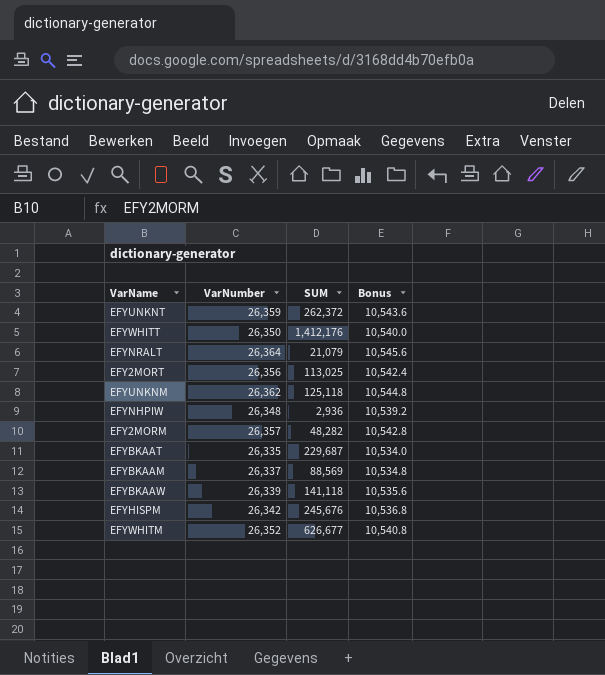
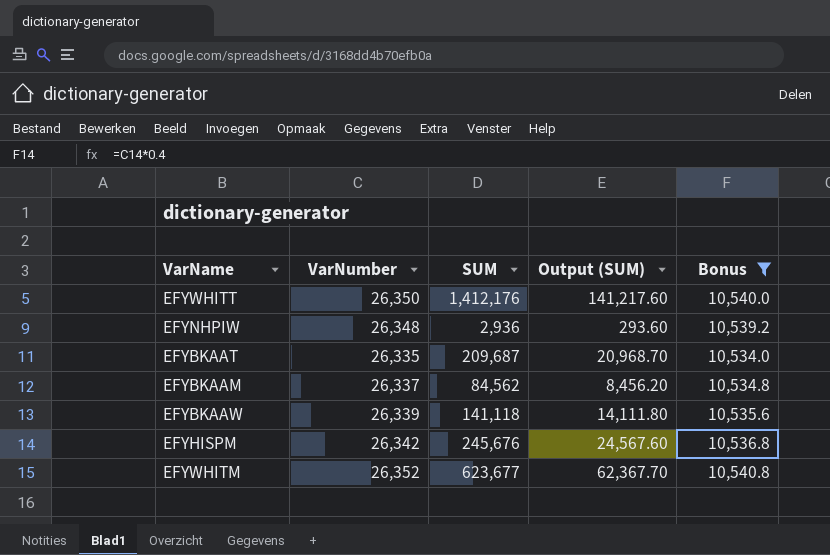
filter: none -> Bonus <= 10,540.8
column Output (SUM) | formula: none -> [SUM] * 0.1
EFYBKAAT | SUM: 229,687 -> 209,687
EFYBKAAM | SUM: 88,569 -> 84,562
EFYWHITM | SUM: 626,677 -> 623,677

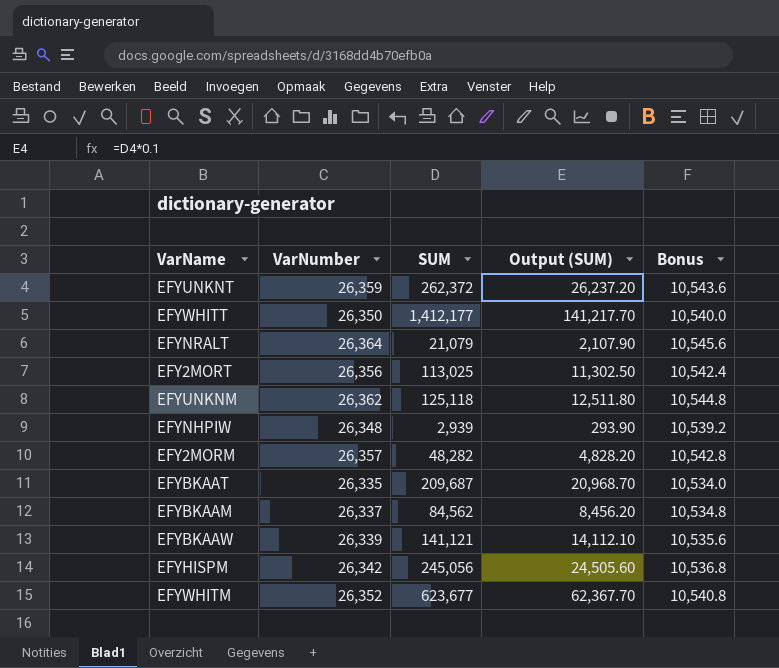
filter: Bonus <= 10,540.8 -> none
EFYWHITT | SUM: 1,412,176 -> 1,412,177
EFYWHITT | Output (SUM): 141,217.60 -> 141,217.70
EFYNHPIW | SUM: 2,936 -> 2,939
EFYNHPIW | Output (SUM): 293.60 -> 293.90
EFYBKAAW | SUM: 141,118 -> 141,121
EFYBKAAW | Output (SUM): 14,111.80 -> 14,112.10
EFYHISPM | SUM: 245,676 -> 245,056
EFYHISPM | Output (SUM): 24,567.60 -> 24,505.60

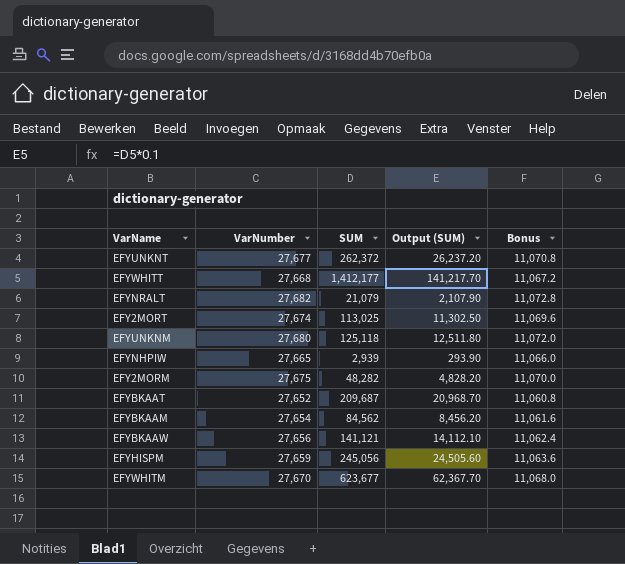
EFYUNKNT | VarNumber: 26,359 -> 27,677
EFYUNKNT | Bonus: 10,543.6 -> 11,070.8
EFYWHITT | VarNumber: 26,350 -> 27,668
EFYWHITT | Bonus: 10,540.0 -> 11,067.2
EFYNRALT | VarNumber: 26,364 -> 27,682
EFYNRALT | Bonus: 10,545.6 -> 11,072.8
EFY2MORT | VarNumber: 26,356 -> 27,674
EFY2MORT | Bonus: 10,542.4 -> 11,069.6
EFYUNKNM | VarNumber: 26,362 -> 27,680
EFYUNKNM | Bonus: 10,544.8 -> 11,072.0
EFYNHPIW | VarNumber: 26,348 -> 27,665
EFYNHPIW | Bonus: 10,539.2 -> 11,066.0
EFY2MORM | VarNumber: 26,357 -> 27,675
EFY2MORM | Bonus: 10,542.8 -> 11,070.0
EFYBKAAT | VarNumber: 26,335 -> 27,652
EFYBKAAT | Bonus: 10,534.0 -> 11,060.8
EFYBKAAM | VarNumber: 26,337 -> 27,654
EFYBKAAM | Bonus: 10,534.8 -> 11,061.6
EFYBKAAW | VarNumber: 26,339 -> 27,656
EFYBKAAW | Bonus: 10,535.6 -> 11,062.4
EFYHISPM | VarNumber: 26,342 -> 27,659
EFYHISPM | Bonus: 10,536.8 -> 11,063.6
EFYWHITM | VarNumber: 26,352 -> 27,670
EFYWHITM | Bonus: 10,540.8 -> 11,068.0

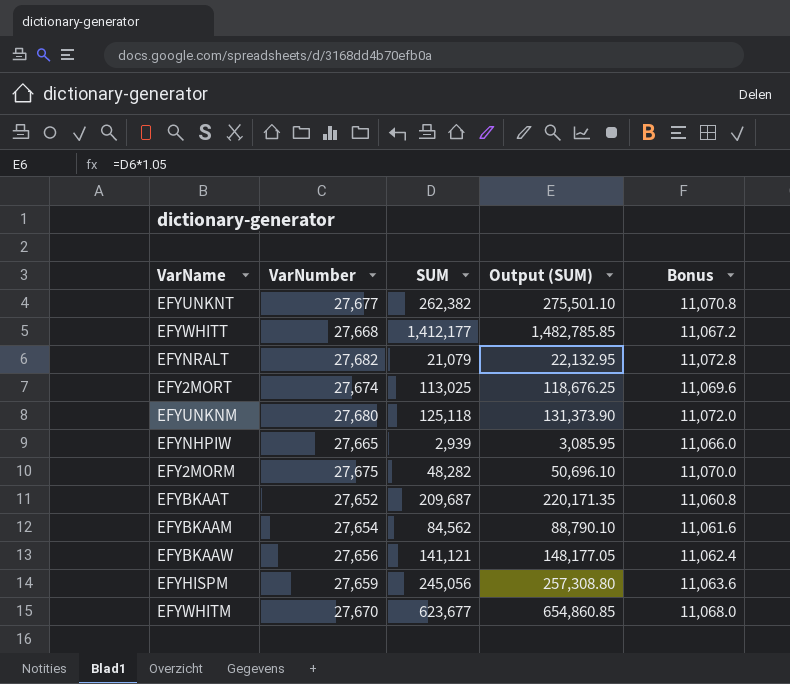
column Output (SUM) | formula: [SUM] * 0.1 -> [SUM] * 1.05
EFYUNKNT | SUM: 262,372 -> 262,382

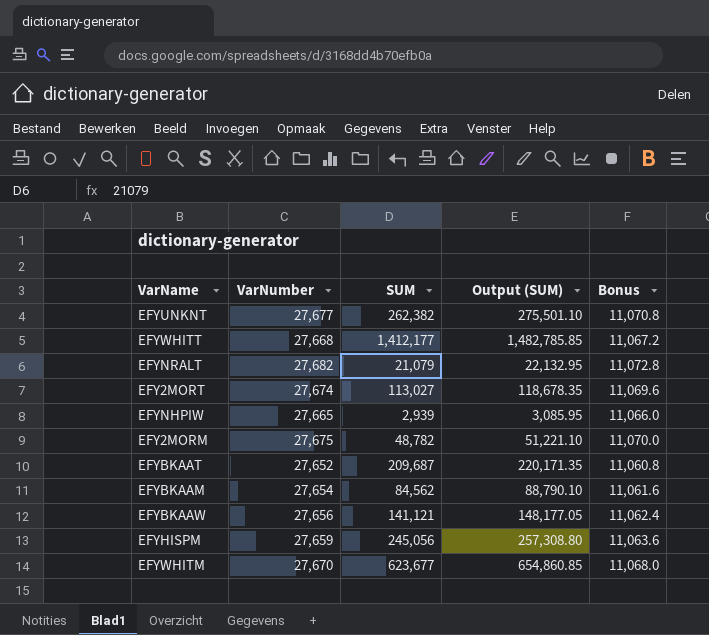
row EFYUNKNM: 27,680 | 125,118 | 131,373.90 | 11,072.0 -> none
EFY2MORT | SUM: 113,025 -> 113,027
EFY2MORT | Output (SUM): 118,676.25 -> 118,678.35
EFY2MORM | SUM: 48,282 -> 48,782
EFY2MORM | Output (SUM): 50,696.10 -> 51,221.10

